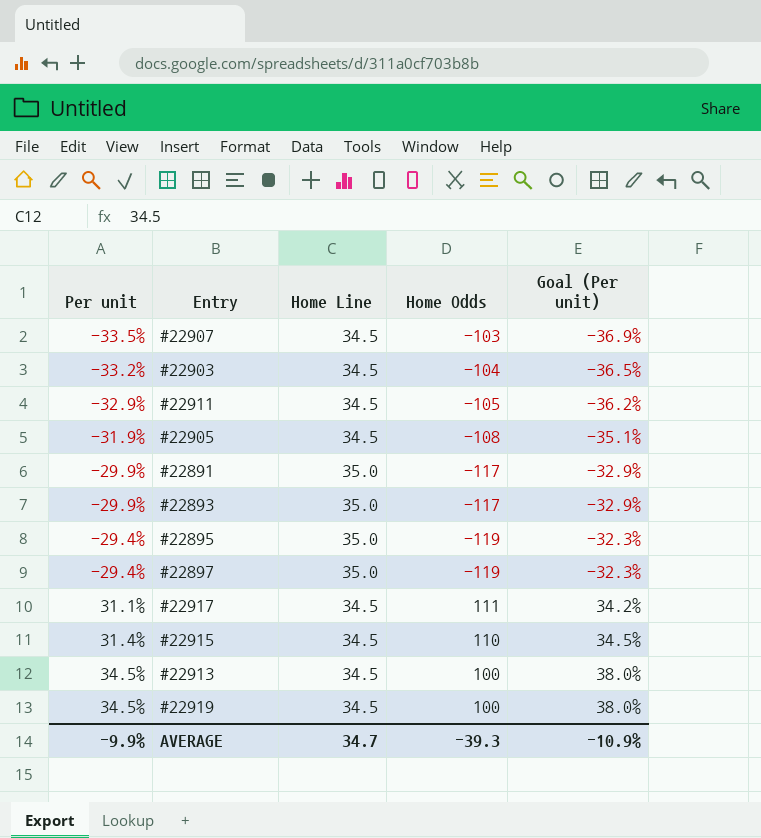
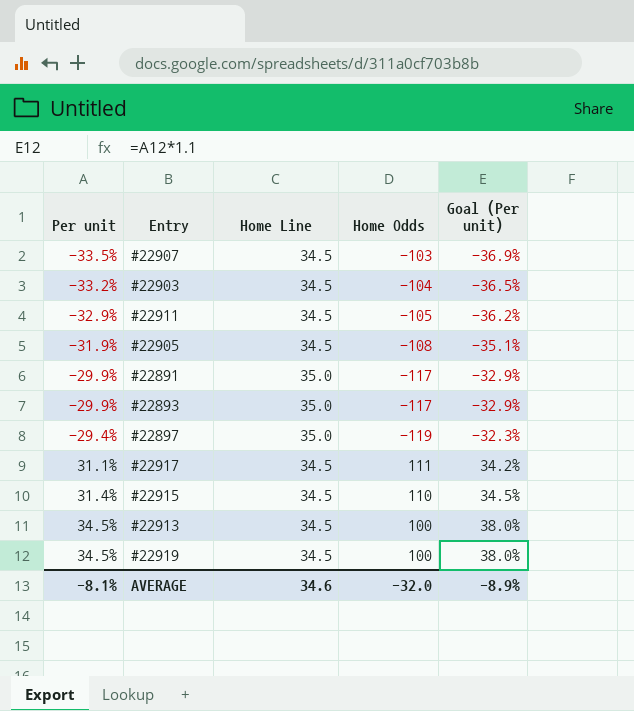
row #22895: -29.4% | 35.0 | -119 | -32.3% -> none
AVERAGE | Per unit: -9.9% -> -8.1%
AVERAGE | Home Line: 34.7 -> 34.6
AVERAGE | Home Odds: -39.3 -> -32.0
AVERAGE | Goal (Per unit): -10.9% -> -8.9%

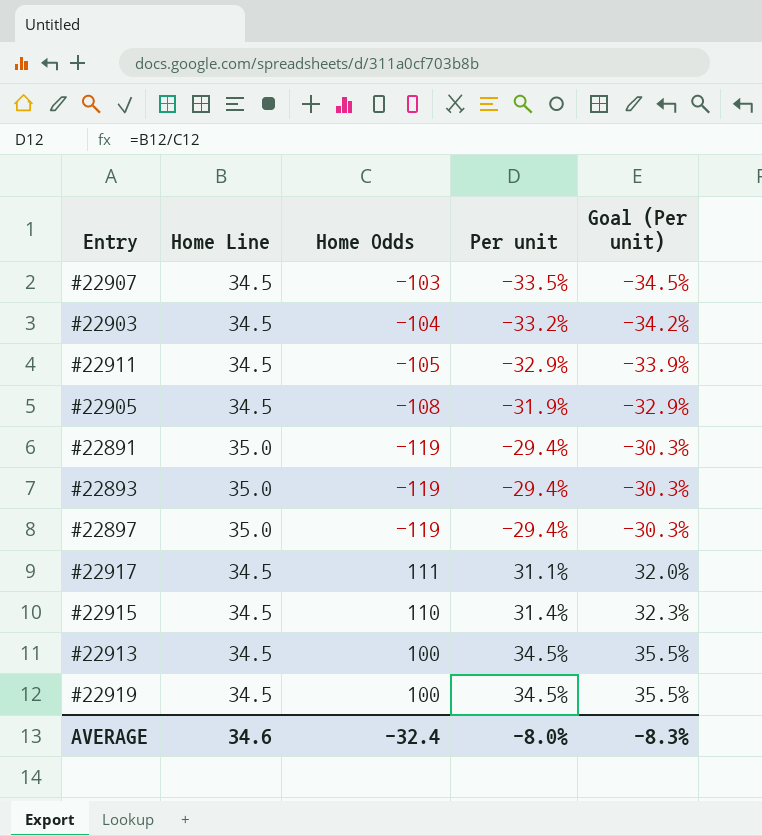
column Per unit | position: 1 -> 4
column Goal (Per unit) | formula: [Per unit] * 1.1 -> [Per unit] * 1.03
#22891 | Home Odds: -117 -> -119
#22891 | Per unit: -29.9% -> -29.4%
#22893 | Home Odds: -117 -> -119
#22893 | Per unit: -29.9% -> -29.4%
AVERAGE | Home Odds: -32.0 -> -32.4
AVERAGE | Per unit: -8.1% -> -8.0%
AVERAGE | Goal (Per unit): -8.9% -> -8.3%

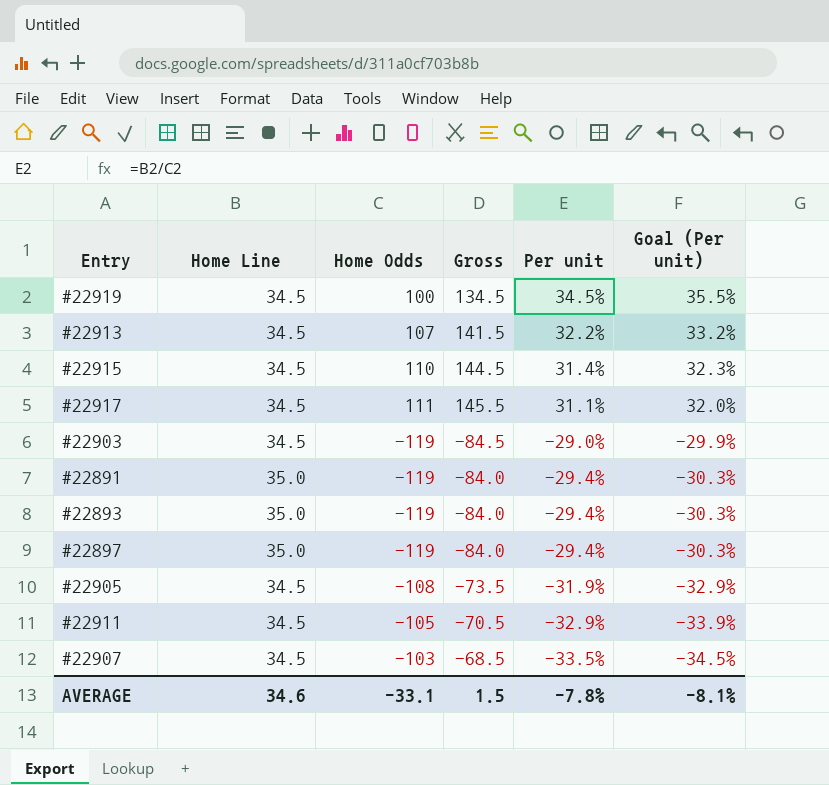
row order: Per unit ascending -> Per unit descending
column Gross | formula: none -> [Home Line] + [Home Odds]
#22913 | Home Odds: 100 -> 107
#22913 | Per unit: 34.5% -> 32.2%
#22913 | Goal (Per unit): 35.5% -> 33.2%
#22903 | Home Odds: -104 -> -119
#22903 | Per unit: -33.2% -> -29.0%
#22903 | Goal (Per unit): -34.2% -> -29.9%
AVERAGE | Home Odds: -32.4 -> -33.1
AVERAGE | Per unit: -8.0% -> -7.8%
AVERAGE | Goal (Per unit): -8.3% -> -8.1%

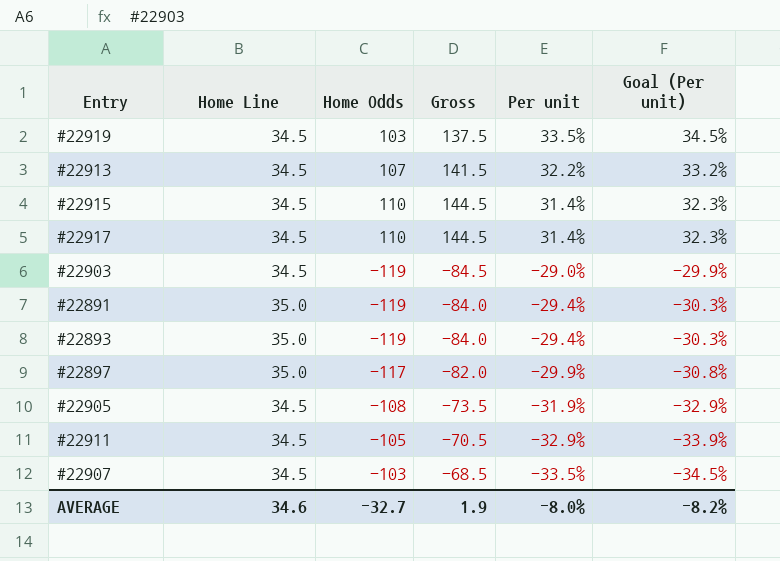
#22919 | Home Odds: 100 -> 103
#22919 | Gross: 134.5 -> 137.5
#22919 | Per unit: 34.5% -> 33.5%
#22919 | Goal (Per unit): 35.5% -> 34.5%
#22917 | Home Odds: 111 -> 110
#22917 | Gross: 145.5 -> 144.5
#22917 | Per unit: 31.1% -> 31.4%
#22917 | Goal (Per unit): 32.0% -> 32.3%
#22897 | Home Odds: -119 -> -117
#22897 | Gross: -84.0 -> -82.0
#22897 | Per unit: -29.4% -> -29.9%
#22897 | Goal (Per unit): -30.3% -> -30.8%
AVERAGE | Home Odds: -33.1 -> -32.7
AVERAGE | Gross: 1.5 -> 1.9
AVERAGE | Per unit: -7.8% -> -8.0%
AVERAGE | Goal (Per unit): -8.1% -> -8.2%

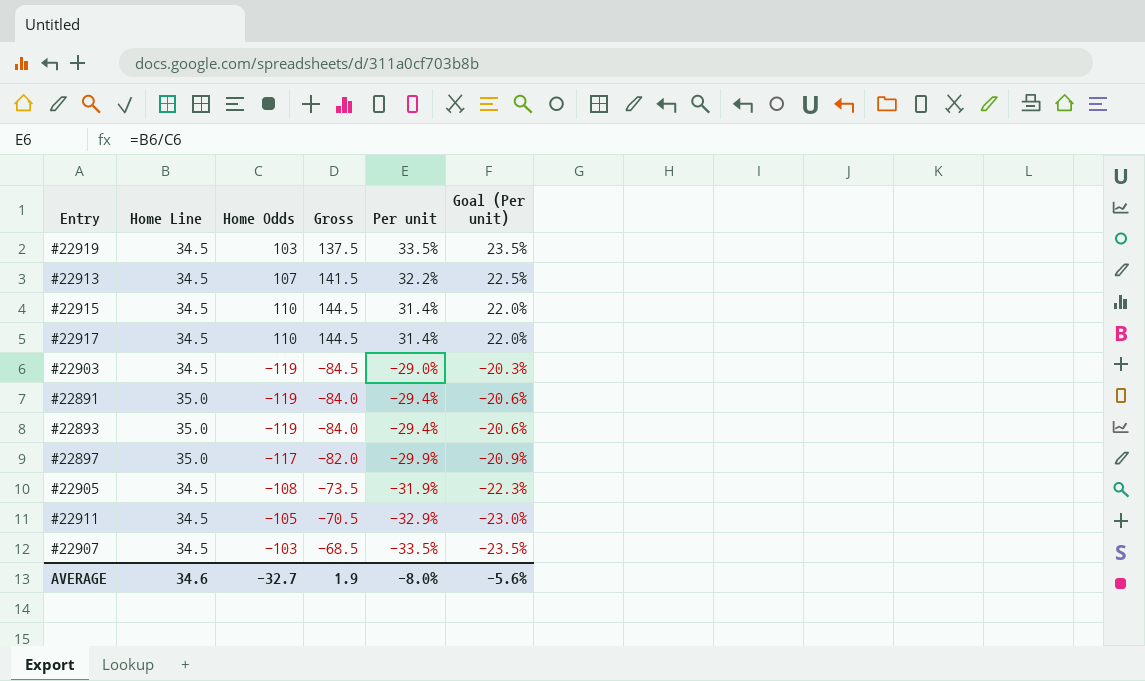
column Goal (Per unit) | formula: [Per unit] * 1.03 -> [Per unit] * 0.7
AVERAGE | Goal (Per unit): -8.2% -> -5.6%

